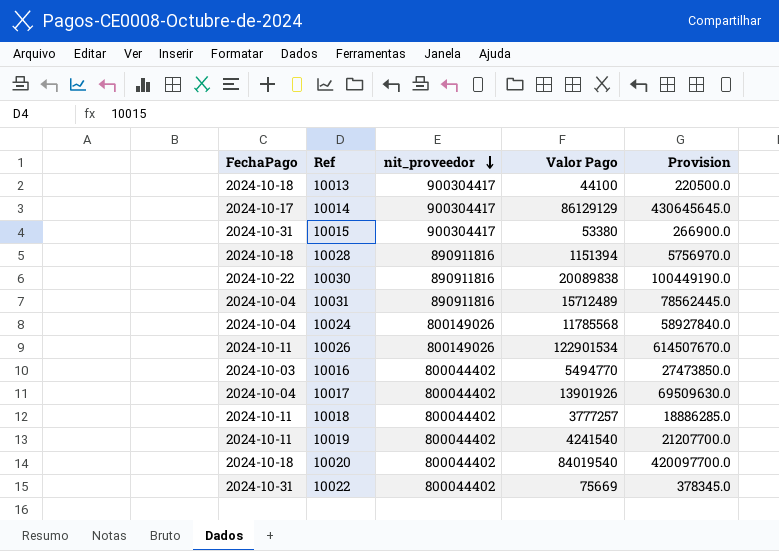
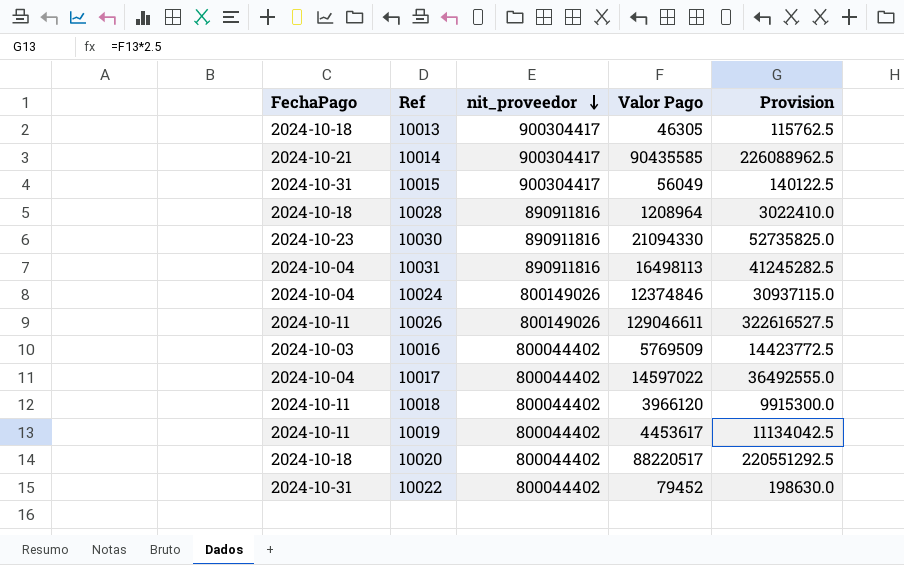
column Provision | formula: [Valor Pago] * 5 -> [Valor Pago] * 2.5
10013 | Valor Pago: 44100 -> 46305
10014 | FechaPago: 2024-10-17 -> 2024-10-21
10014 | Valor Pago: 86129129 -> 90435585
10015 | Valor Pago: 53380 -> 56049
10028 | Valor Pago: 1151394 -> 1208964
10030 | FechaPago: 2024-10-22 -> 2024-10-23
10030 | Valor Pago: 20089838 -> 21094330
10031 | Valor Pago: 15712489 -> 16498113
10024 | Valor Pago: 11785568 -> 12374846
10026 | Valor Pago: 122901534 -> 129046611
10016 | Valor Pago: 5494770 -> 5769509
10017 | Valor Pago: 13901926 -> 14597022
10018 | Valor Pago: 3777257 -> 3966120
10019 | Valor Pago: 4241540 -> 4453617
10020 | Valor Pago: 84019540 -> 88220517
10022 | Valor Pago: 75669 -> 79452

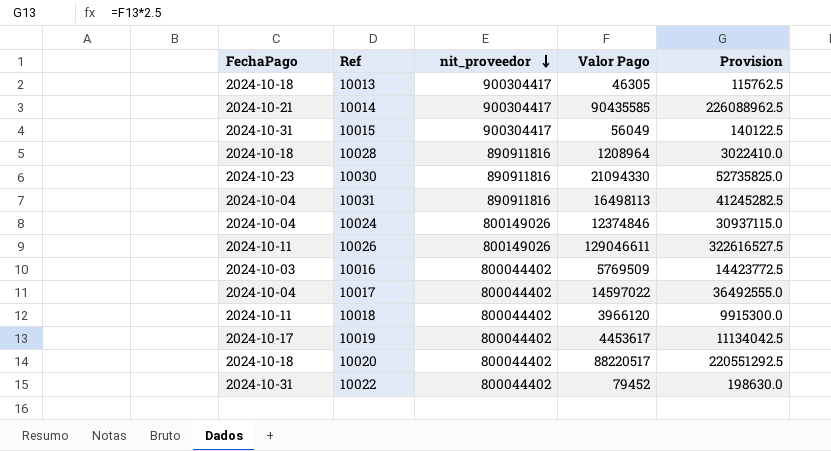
10019 | FechaPago: 2024-10-11 -> 2024-10-17

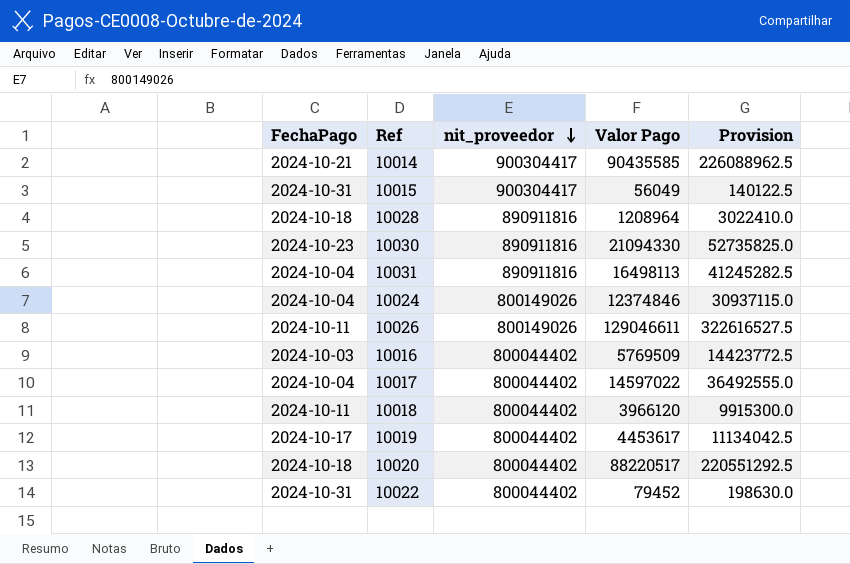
row 10013: 2024-10-18 | 900304417 | 46305 | 115762.5 -> none

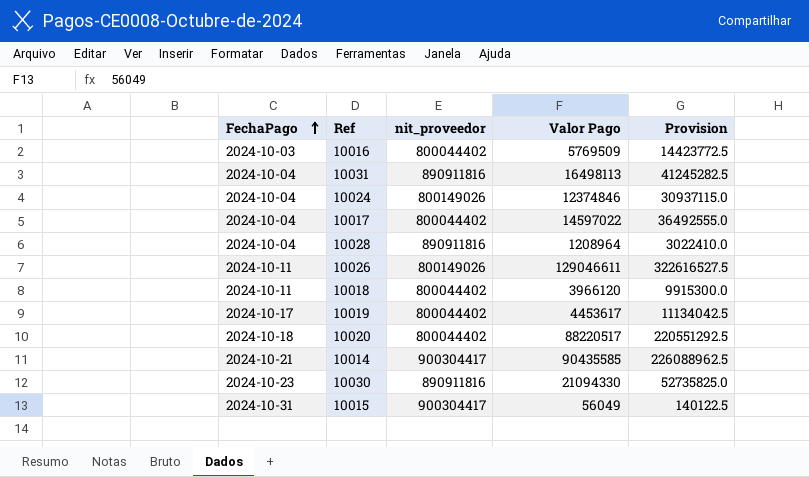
row order: nit_proveedor descending -> FechaPago ascending
row 10022: 2024-10-31 | 800044402 | 79452 | 198630.0 -> none
10028 | FechaPago: 2024-10-18 -> 2024-10-04

